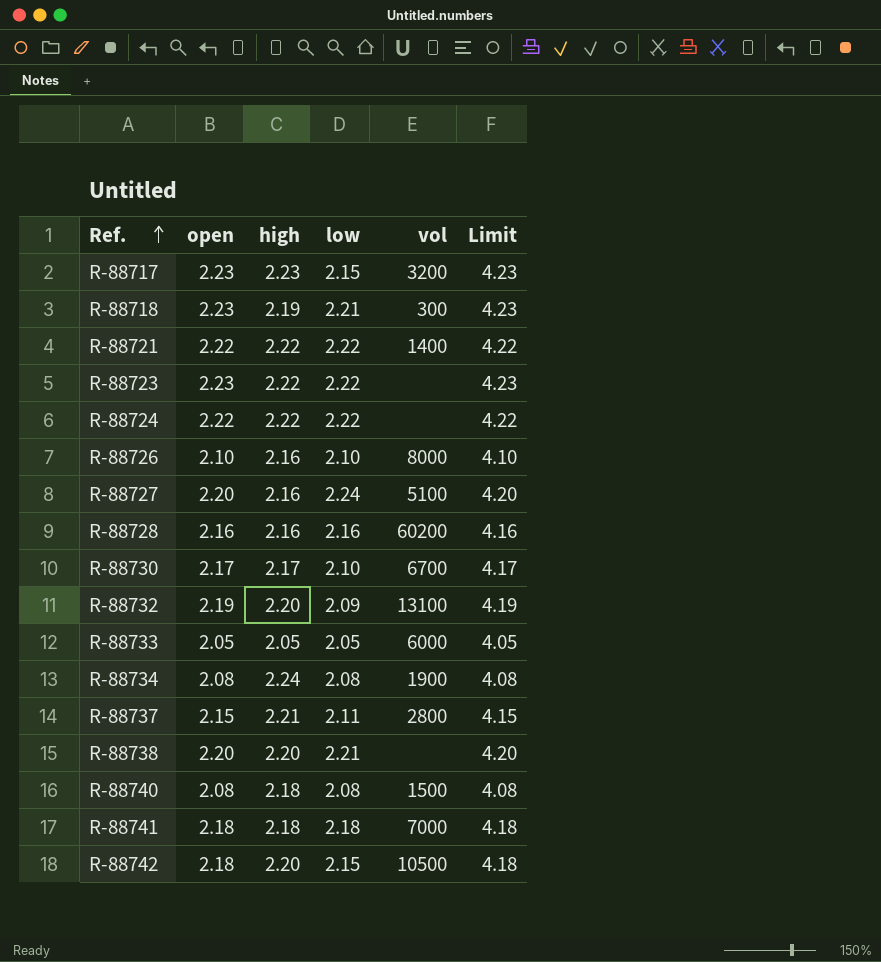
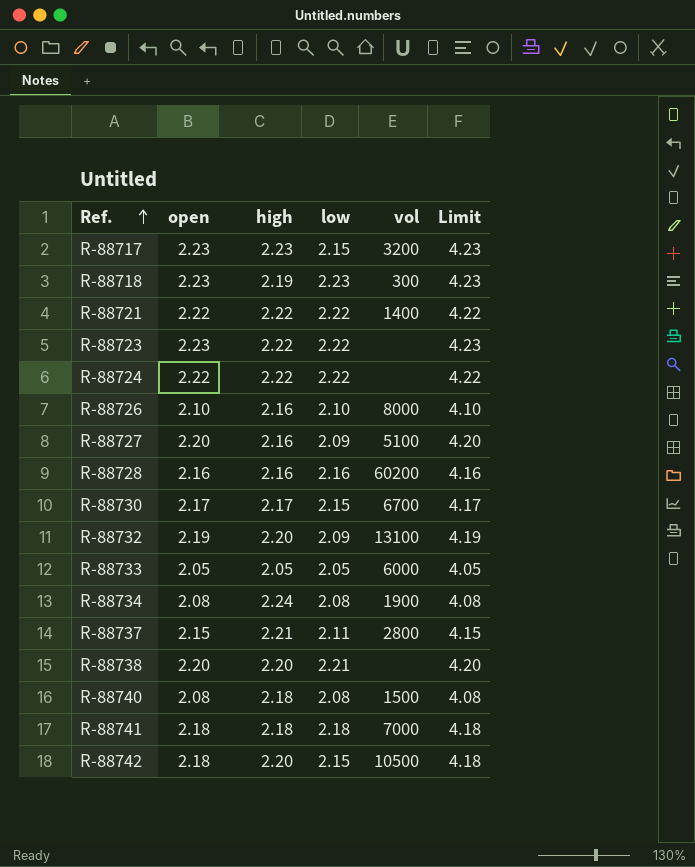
R-88718 | low: 2.21 -> 2.23
R-88727 | low: 2.24 -> 2.09
R-88730 | low: 2.10 -> 2.15

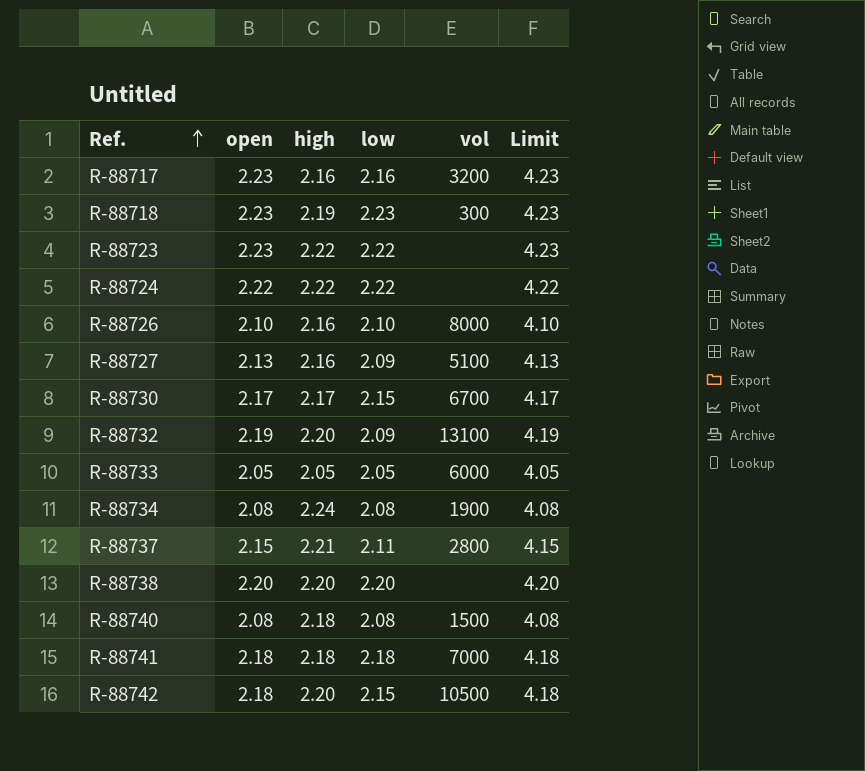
row R-88721: 2.22 | 2.22 | 2.22 | 1400 | 4.22 -> none
row R-88728: 2.16 | 2.16 | 2.16 | 60200 | 4.16 -> none
R-88717 | high: 2.23 -> 2.16
R-88717 | low: 2.15 -> 2.16
R-88727 | open: 2.20 -> 2.13
R-88727 | Limit: 4.20 -> 4.13
R-88738 | low: 2.21 -> 2.20

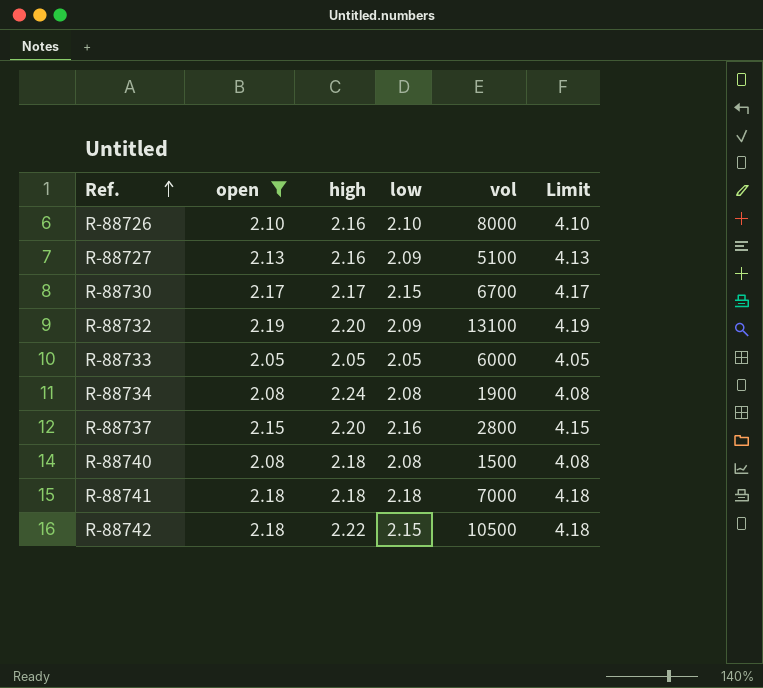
filter: none -> open <= 2.19
R-88737 | high: 2.21 -> 2.20
R-88737 | low: 2.11 -> 2.16
R-88742 | high: 2.20 -> 2.22

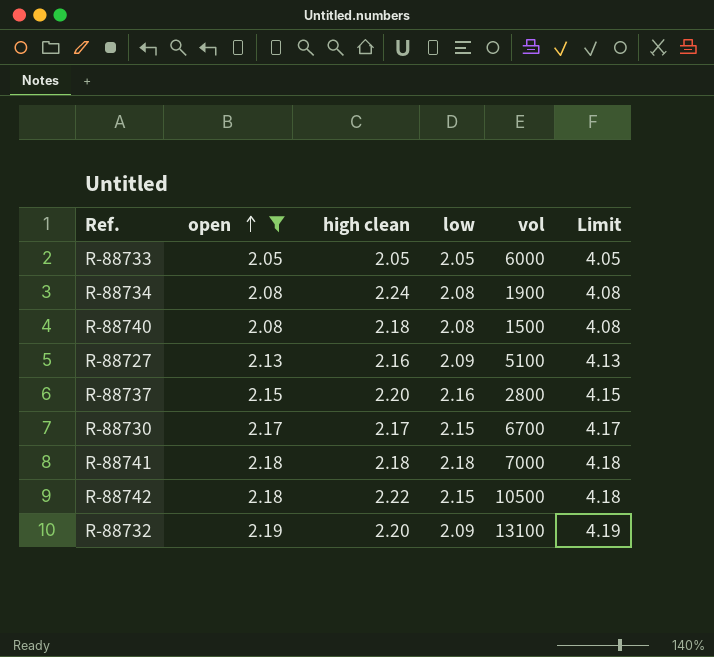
row order: Ref. ascending -> open ascending
column name: high -> high clean
row R-88726: 2.10 | 2.16 | 2.10 | 8000 | 4.10 -> none

